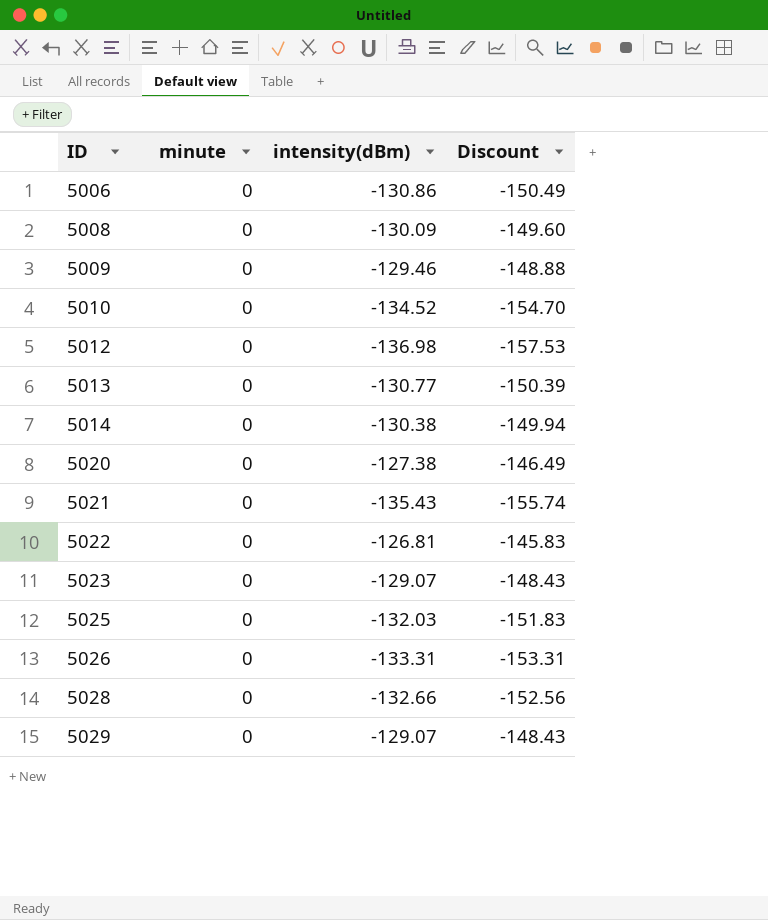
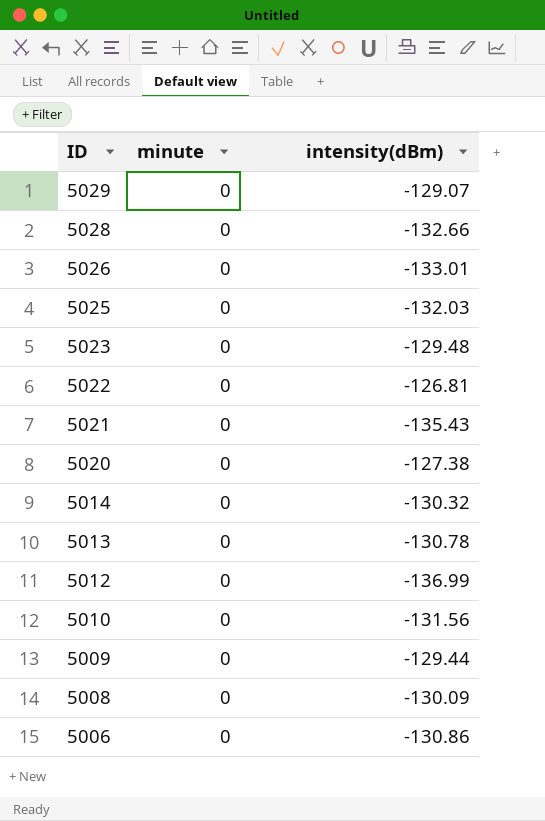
row order: ID ascending -> ID descending
column Discount | formula: [intensity(dBm)] * 1.15 -> none
5026 | intensity(dBm): -133.31 -> -133.01
5023 | intensity(dBm): -129.07 -> -129.48
5014 | intensity(dBm): -130.38 -> -130.32
5013 | intensity(dBm): -130.77 -> -130.78
5012 | intensity(dBm): -136.98 -> -136.99
5010 | intensity(dBm): -134.52 -> -131.56
5009 | intensity(dBm): -129.46 -> -129.44

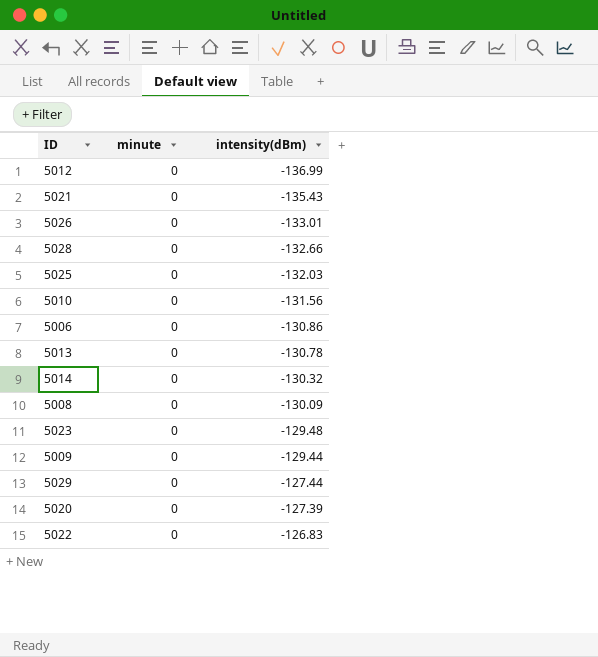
row order: ID descending -> intensity(dBm) ascending
5029 | intensity(dBm): -129.07 -> -127.44
5020 | intensity(dBm): -127.38 -> -127.39
5022 | intensity(dBm): -126.81 -> -126.83

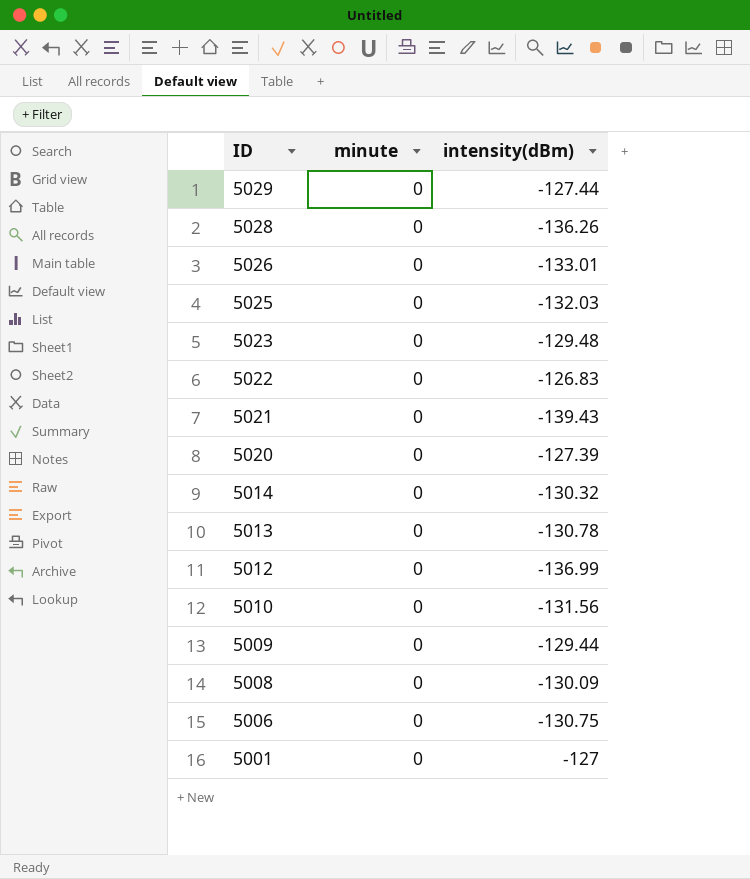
row order: intensity(dBm) ascending -> ID descending
5028 | intensity(dBm): -132.66 -> -136.26
5021 | intensity(dBm): -135.43 -> -139.43
5006 | intensity(dBm): -130.86 -> -130.75
row 5001: none -> 0 | -127

